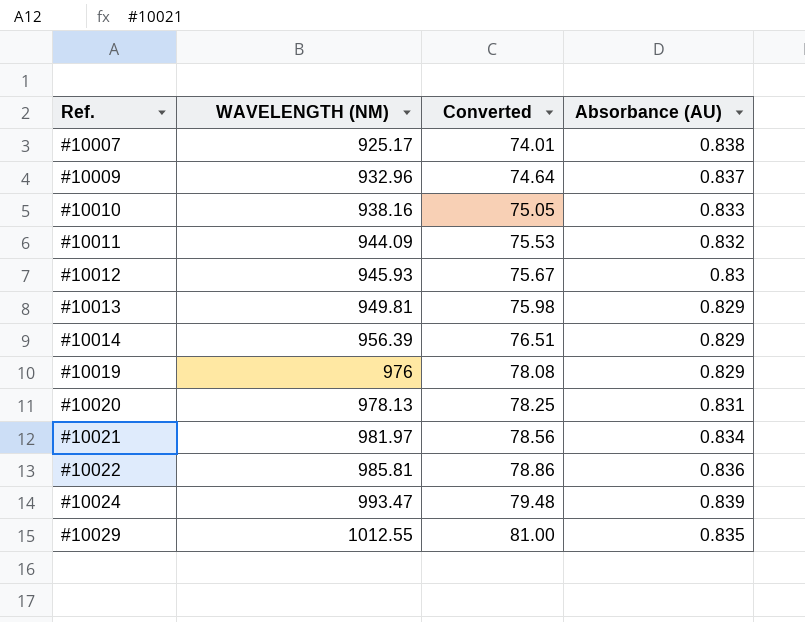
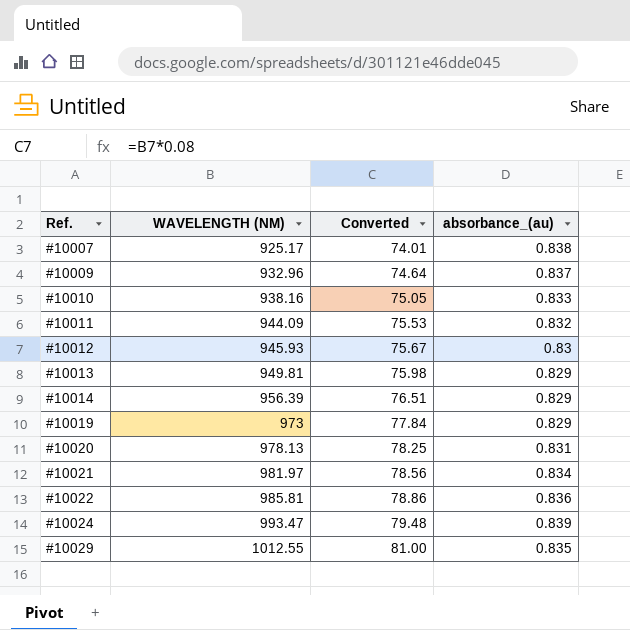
column name: Absorbance (AU) -> absorbance_(au)
#10019 | WAVELENGTH (NM): 976 -> 973
#10019 | Converted: 78.08 -> 77.84

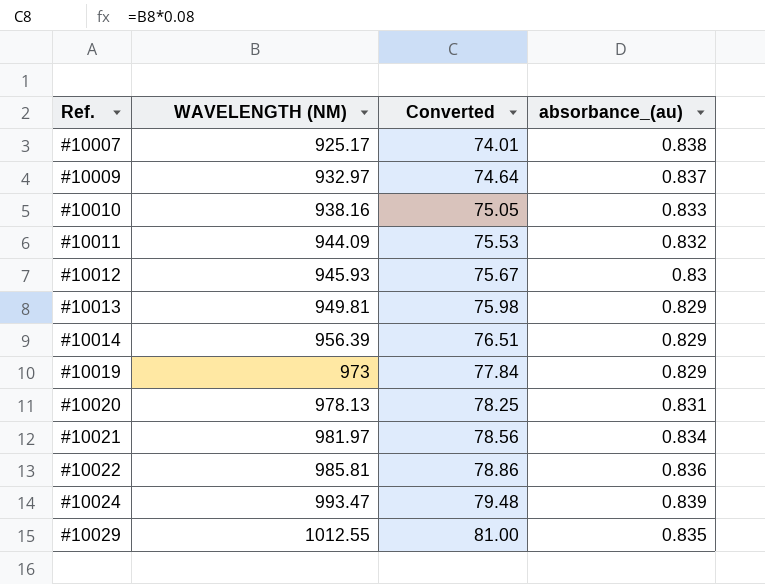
#10009 | WAVELENGTH (NM): 932.96 -> 932.97

